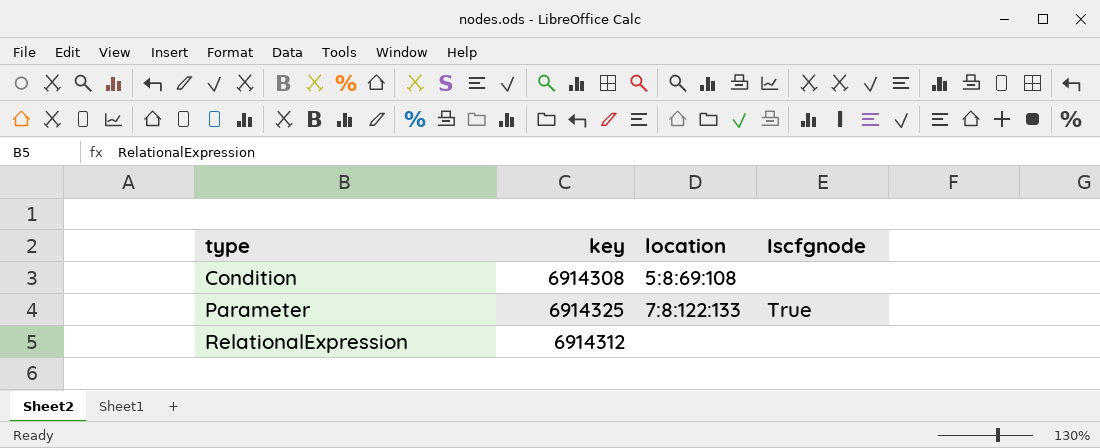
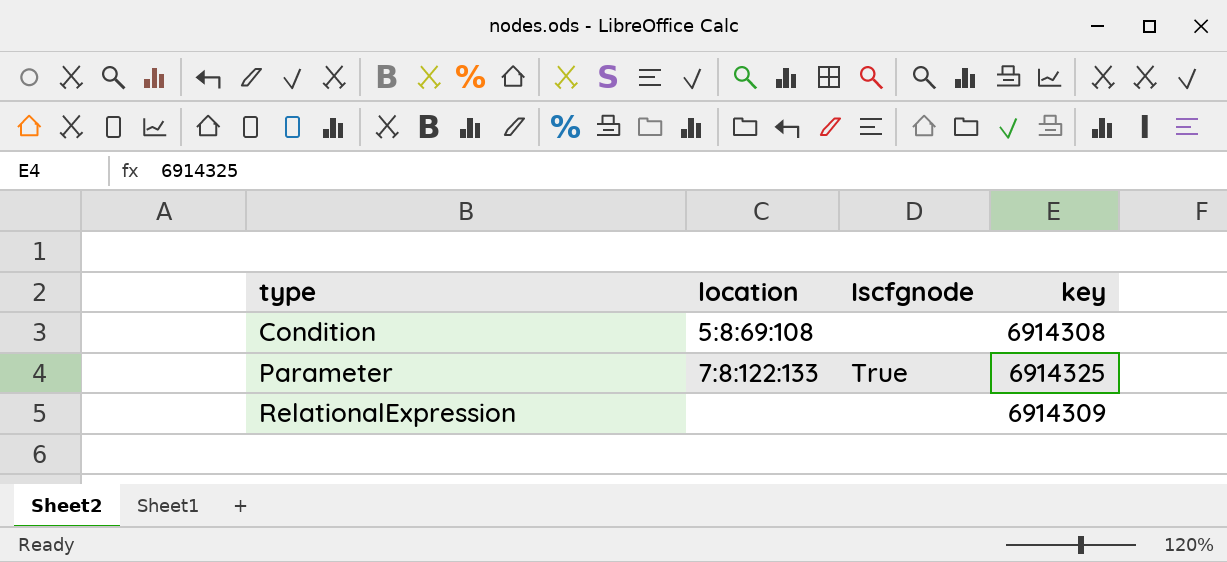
column key | position: 2 -> 4
RelationalExpression | key: 6914312 -> 6914309

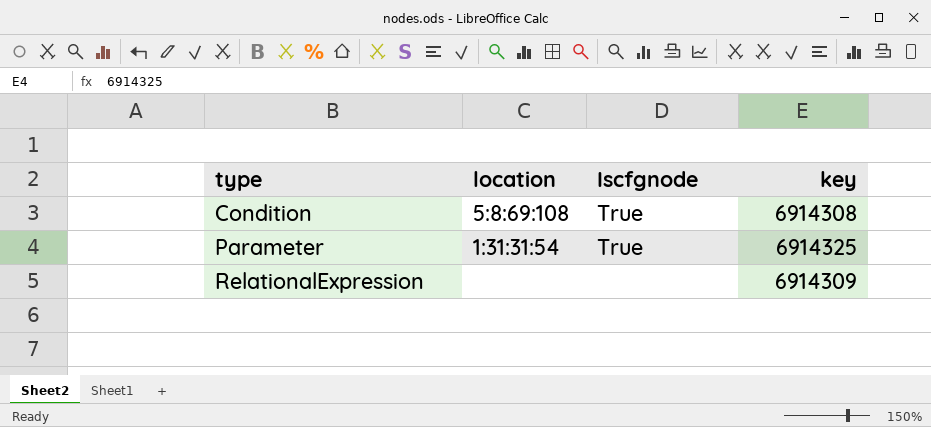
Condition | Iscfgnode: none -> True
Parameter | location: 7:8:122:133 -> 1:31:31:54

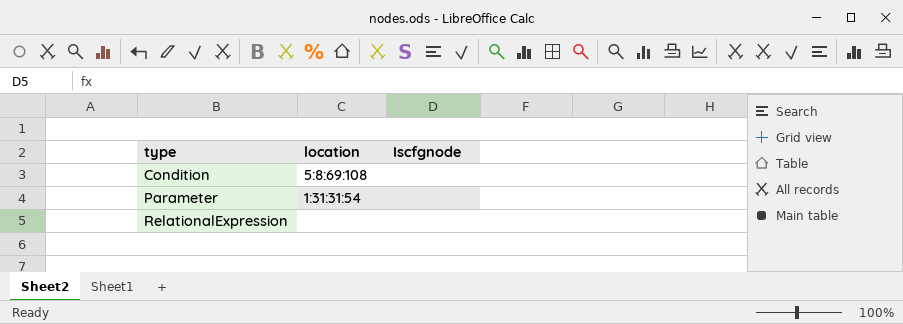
column key | position: 4 -> none
Condition | Iscfgnode: True -> none
Parameter | Iscfgnode: True -> none

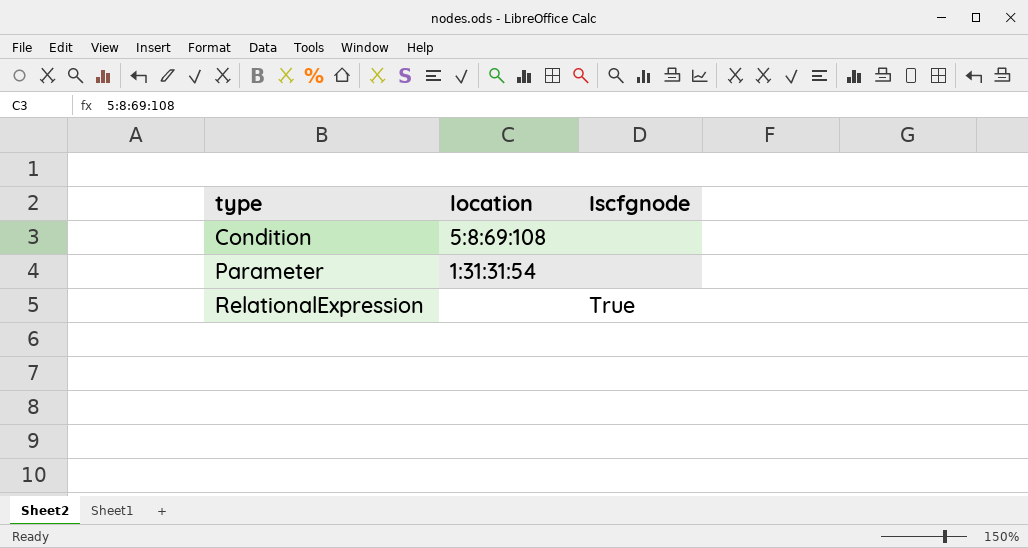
RelationalExpression | Iscfgnode: none -> True

